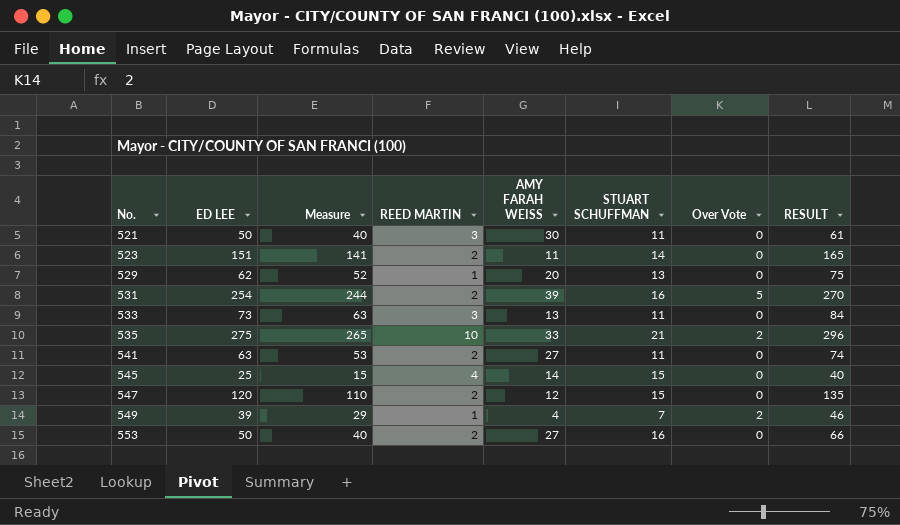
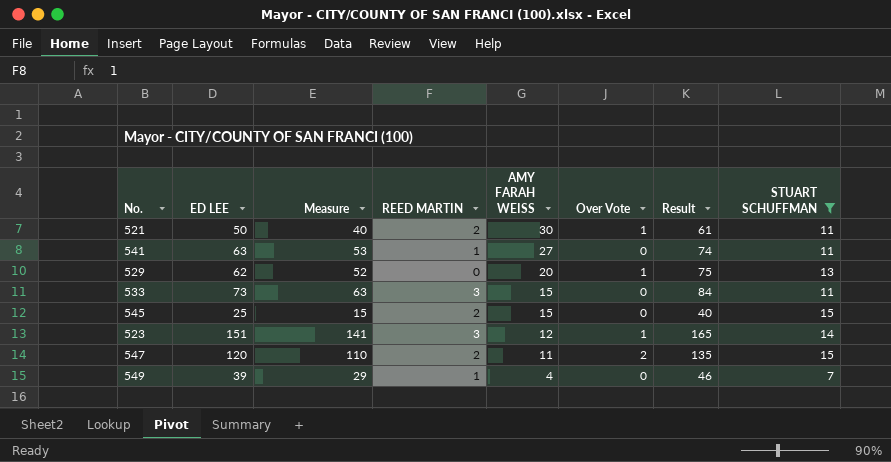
filter: none -> STUART SCHUFFMAN <= 15
row order: No. ascending -> AMY FARAH WEISS descending
column name: RESULT -> Result
column STUART SCHUFFMAN | position: 6 -> 8
521 | REED MARTIN: 3 -> 2
521 | Over Vote: 0 -> 1
541 | REED MARTIN: 2 -> 1
529 | REED MARTIN: 1 -> 0
529 | Over Vote: 0 -> 1
533 | AMY FARAH WEISS: 13 -> 15
545 | REED MARTIN: 4 -> 2
545 | AMY FARAH WEISS: 14 -> 15
523 | REED MARTIN: 2 -> 3
523 | AMY FARAH WEISS: 11 -> 12
523 | Over Vote: 0 -> 1
547 | AMY FARAH WEISS: 12 -> 11
547 | Over Vote: 0 -> 2
549 | Over Vote: 2 -> 0

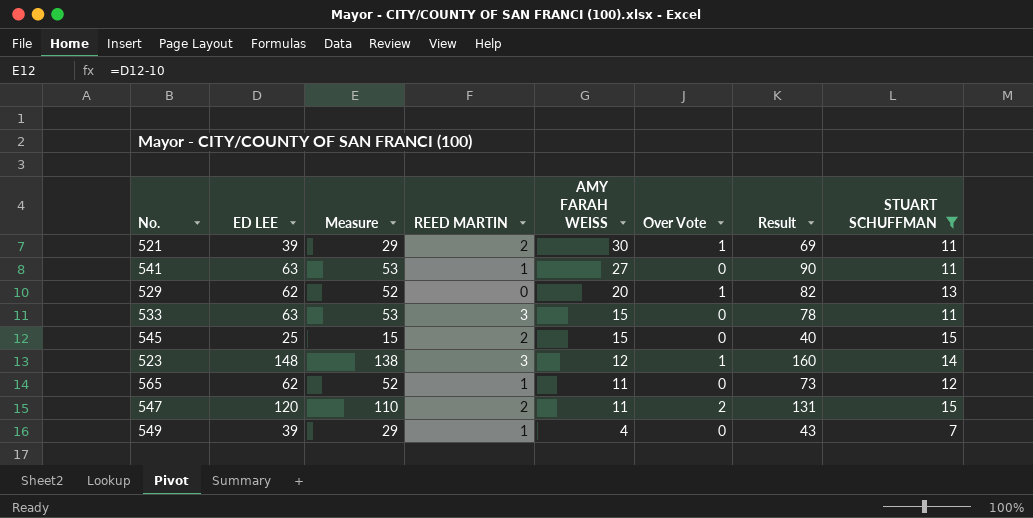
column Result | formula: [ED LEE] + [STUART SCHUFFMAN] -> [ED LEE] + [AMY FARAH WEISS]
521 | ED LEE: 50 -> 39
521 | Measure: 40 -> 29
533 | ED LEE: 73 -> 63
533 | Measure: 63 -> 53
523 | ED LEE: 151 -> 148
523 | Measure: 141 -> 138
row 565: none -> 62 | 52 | 1 | 11 | 0 | 73 | 12

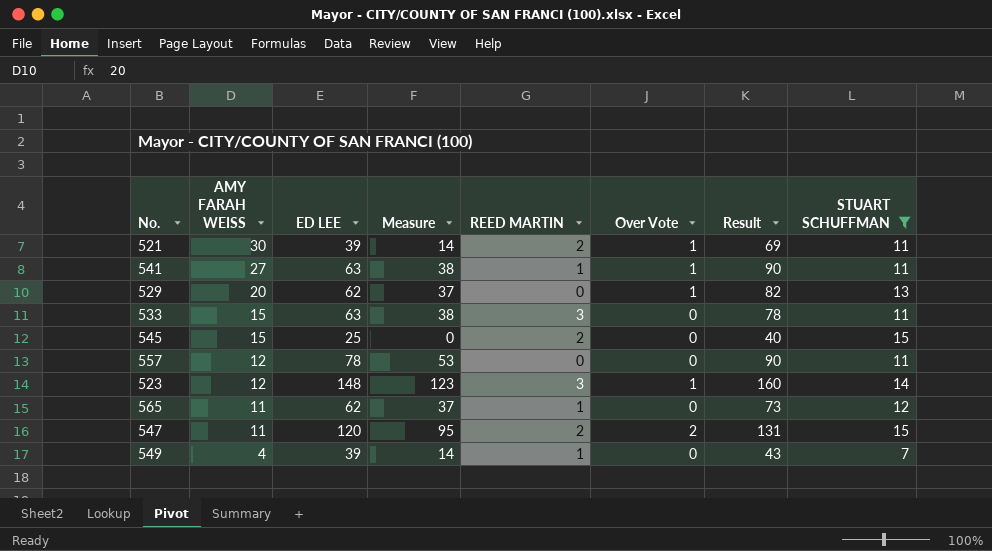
column AMY FARAH WEISS | position: 5 -> 2
column Measure | formula: [ED LEE] - 10 -> [ED LEE] - 25
541 | Over Vote: 0 -> 1
row 557: none -> 12 | 78 | 53 | 0 | 0 | 90 | 11

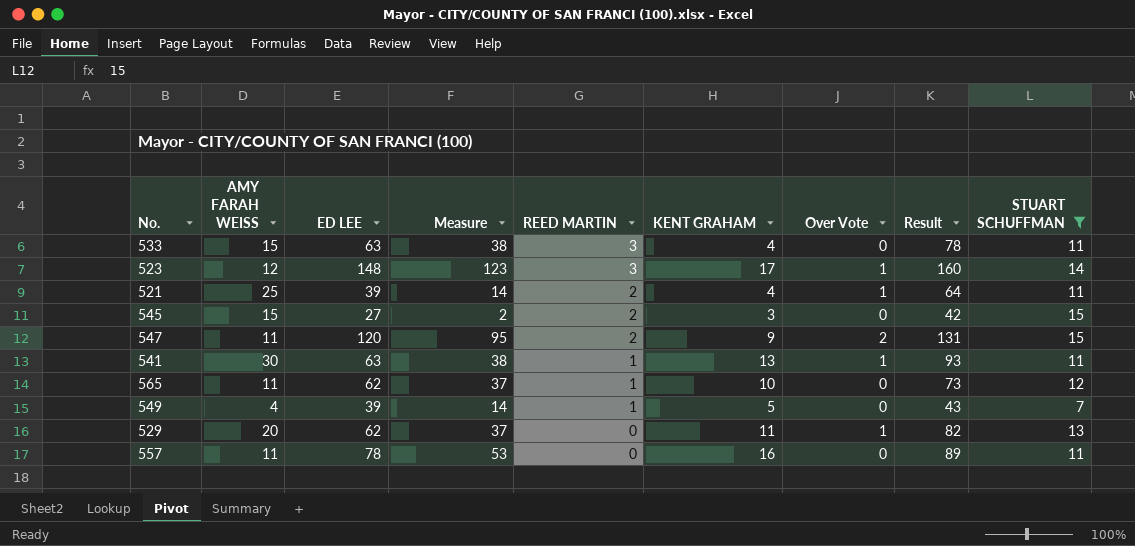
row order: AMY FARAH WEISS descending -> REED MARTIN descending
column KENT GRAHAM | position: none -> 6
521 | AMY FARAH WEISS: 30 -> 25
521 | Result: 69 -> 64
545 | ED LEE: 25 -> 27
545 | Measure: 0 -> 2
545 | Result: 40 -> 42
541 | AMY FARAH WEISS: 27 -> 30
541 | Result: 90 -> 93
557 | AMY FARAH WEISS: 12 -> 11
557 | Result: 90 -> 89

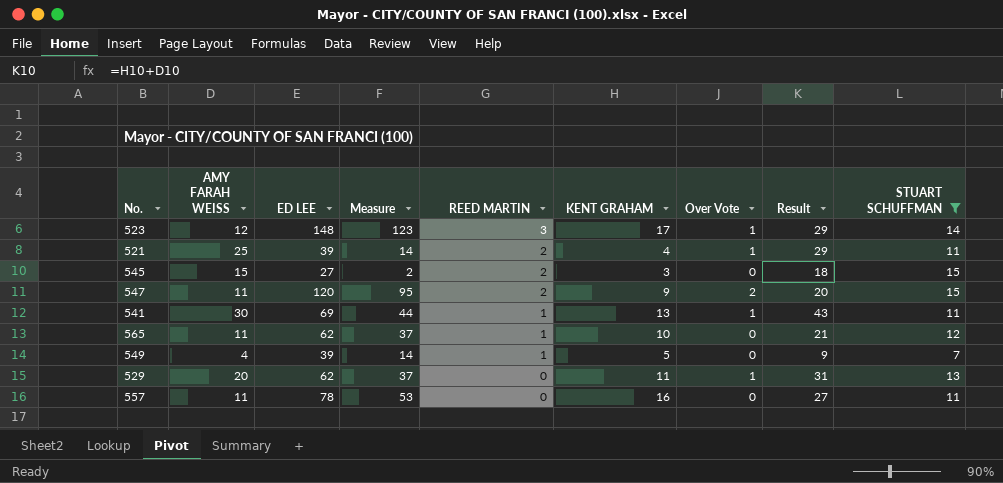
column Result | formula: [AMY FARAH WEISS] + [ED LEE] -> [AMY FARAH WEISS] + [KENT GRAHAM]
row 533: 15 | 63 | 38 | 3 | 4 | 0 | 78 | 11 -> none
541 | ED LEE: 63 -> 69
541 | Measure: 38 -> 44

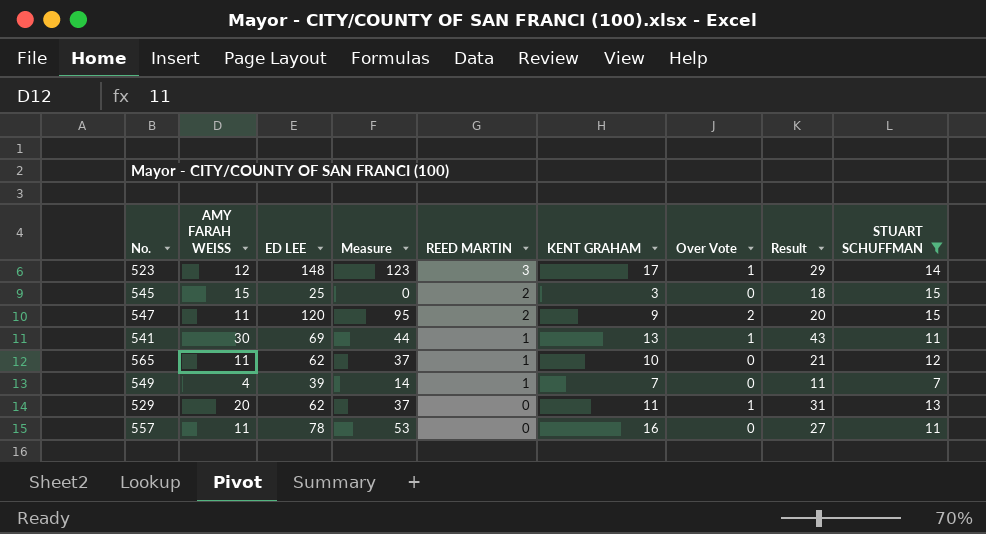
row 521: 25 | 39 | 14 | 2 | 4 | 1 | 29 | 11 -> none
545 | ED LEE: 27 -> 25
545 | Measure: 2 -> 0
549 | KENT GRAHAM: 5 -> 7
549 | Result: 9 -> 11

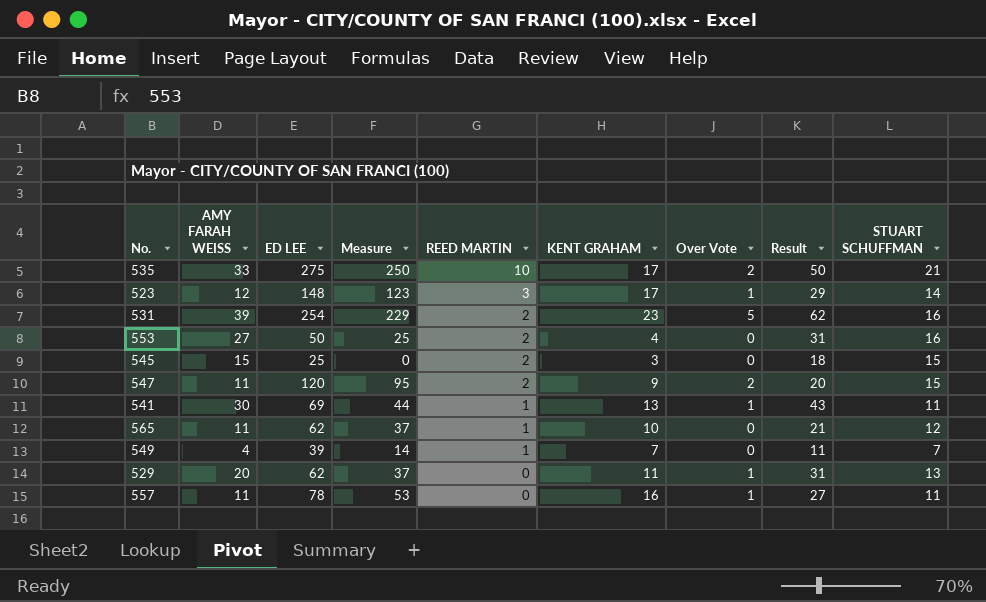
filter: STUART SCHUFFMAN <= 15 -> none
557 | Over Vote: 0 -> 1

